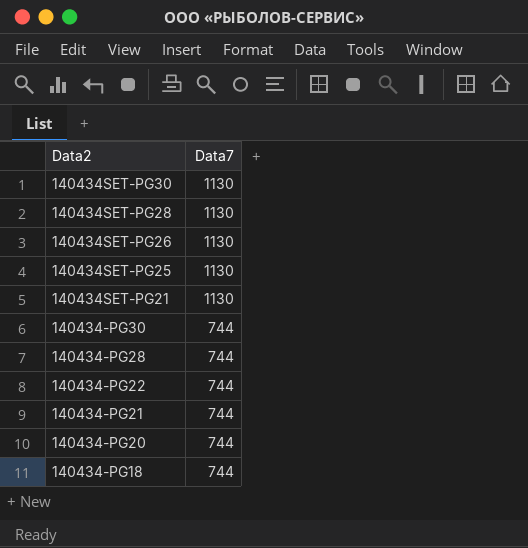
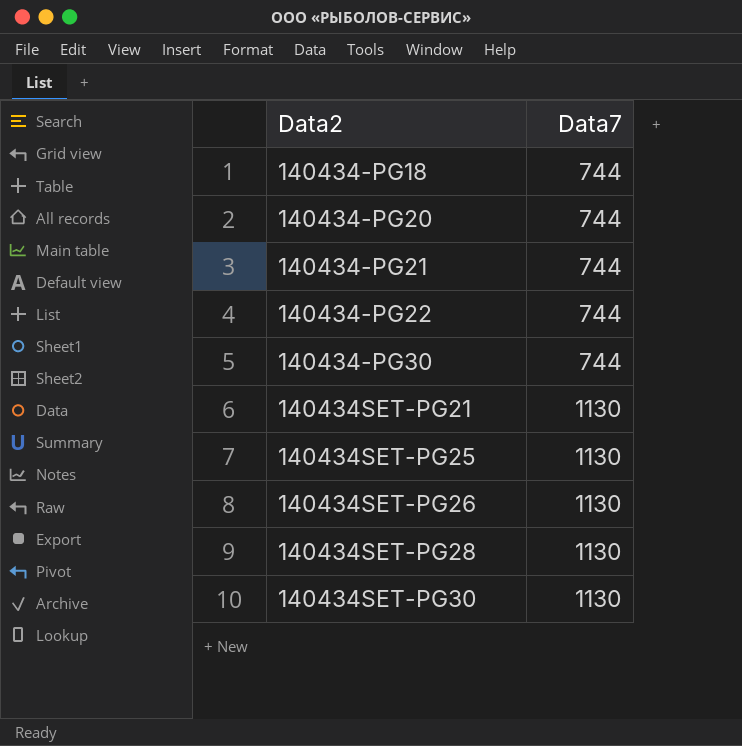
row order: Data2 descending -> Data2 ascending
row 140434-PG28: 744 -> none

